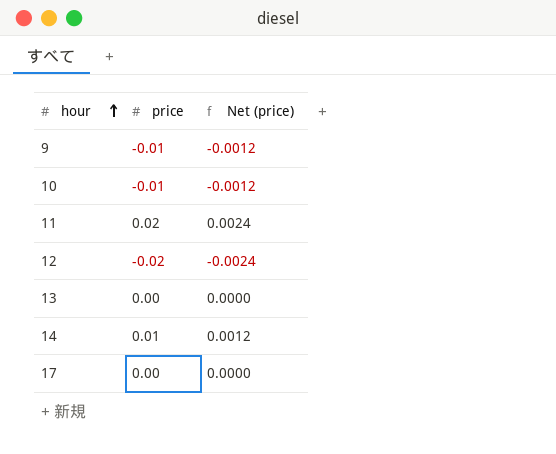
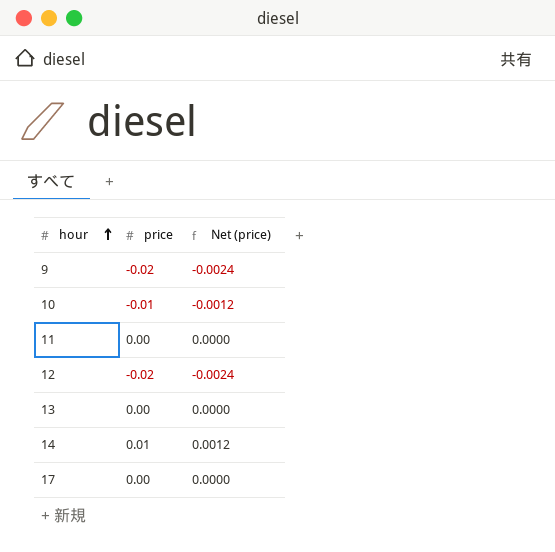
9 | price: -0.01 -> -0.02
9 | Net (price): -0.0012 -> -0.0024
11 | price: 0.02 -> 0.00
11 | Net (price): 0.0024 -> 0.0000

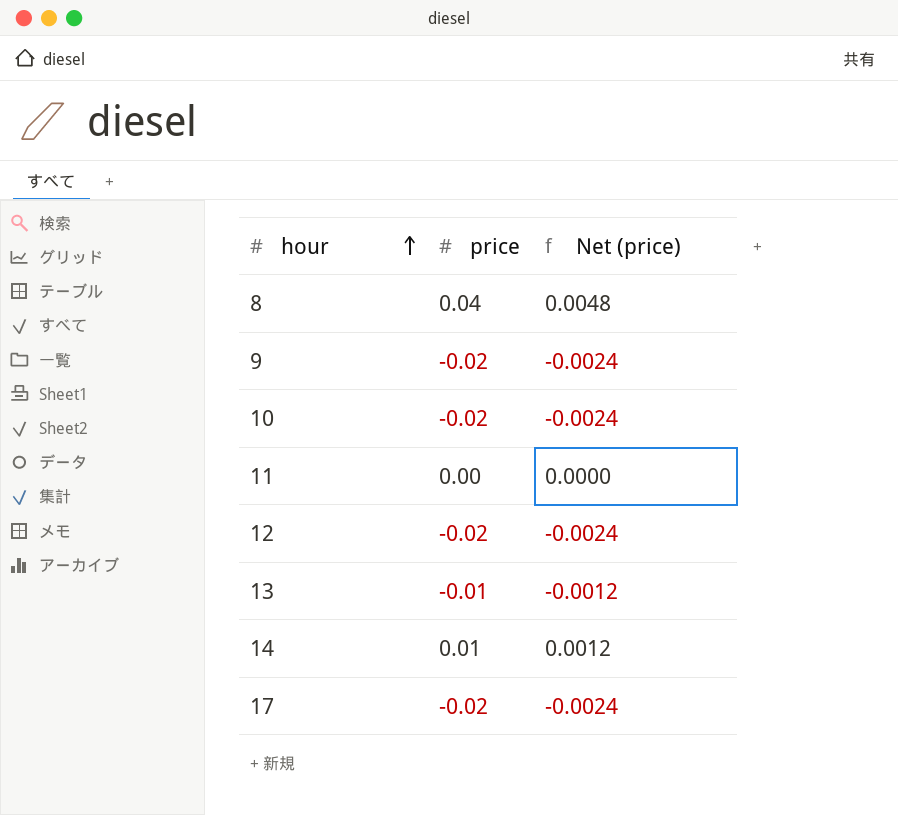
row 8: none -> 0.04 | 0.0048
10 | price: -0.01 -> -0.02
10 | Net (price): -0.0012 -> -0.0024
13 | price: 0.00 -> -0.01
13 | Net (price): 0.0000 -> -0.0012
17 | price: 0.00 -> -0.02
17 | Net (price): 0.0000 -> -0.0024

